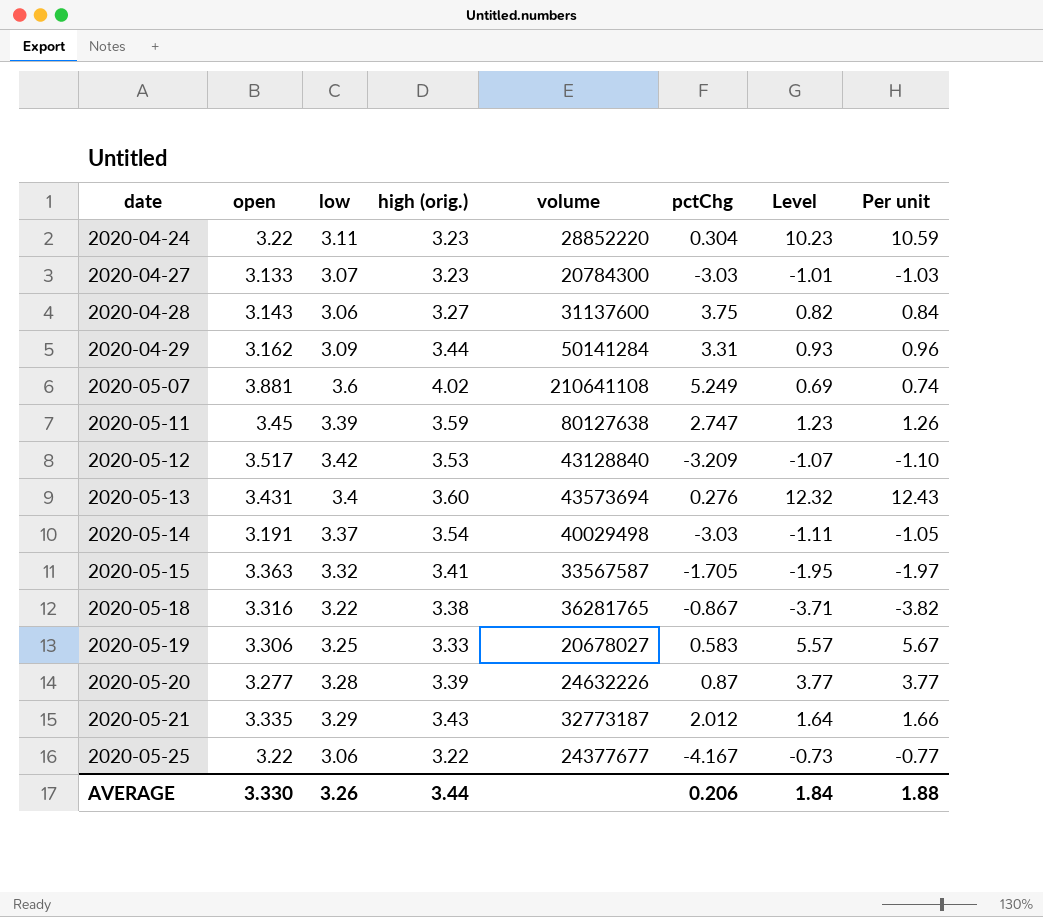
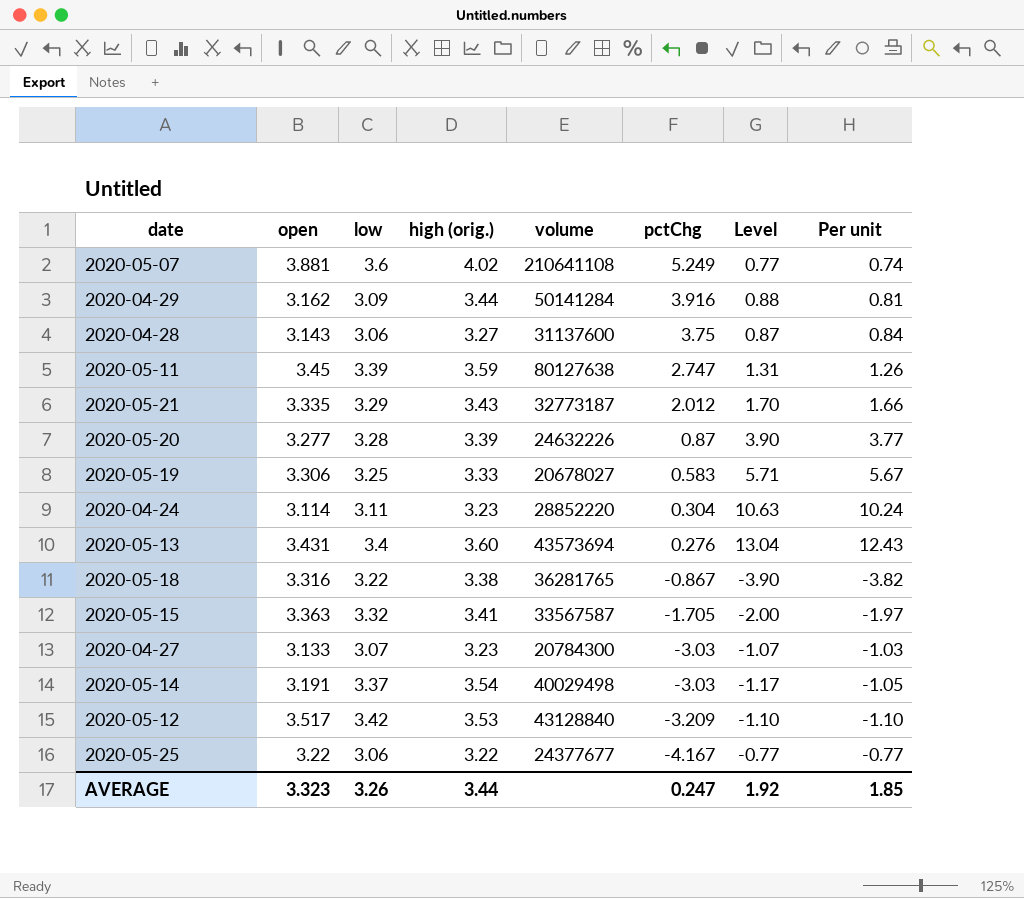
row order: date ascending -> pctChg descending
column Level | formula: [low] / [pctChg] -> [high (orig.)] / [pctChg]
2020-04-29 | pctChg: 3.31 -> 3.916
2020-04-29 | Per unit: 0.96 -> 0.81
2020-04-24 | open: 3.22 -> 3.114
2020-04-24 | Per unit: 10.59 -> 10.24
AVERAGE | open: 3.330 -> 3.323
AVERAGE | pctChg: 0.206 -> 0.247
AVERAGE | Level: 1.84 -> 1.92
AVERAGE | Per unit: 1.88 -> 1.85

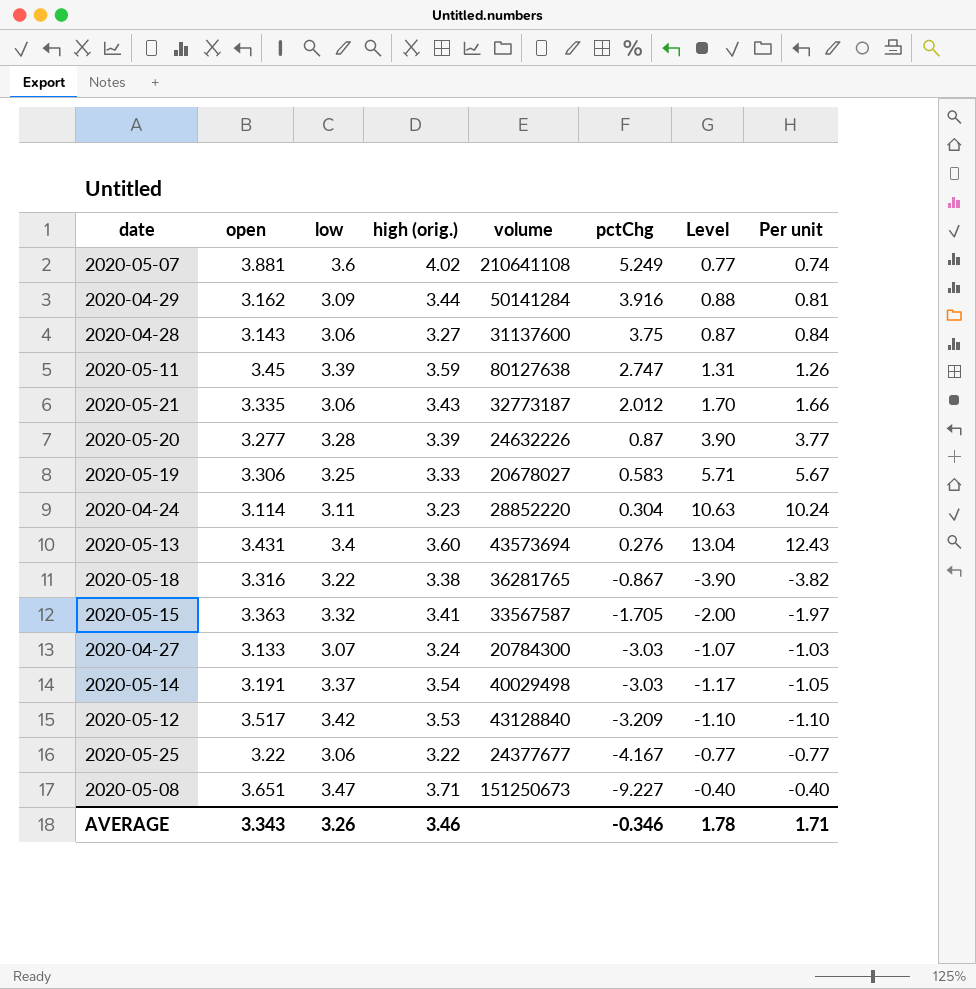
2020-05-21 | low: 3.29 -> 3.06
2020-04-27 | high (orig.): 3.23 -> 3.24
row 2020-05-08: none -> 3.651 | 3.47 | 3.71 | 151250673 | -9.227 | -0.40 | -0.40
AVERAGE | open: 3.323 -> 3.343
AVERAGE | high (orig.): 3.44 -> 3.46
AVERAGE | pctChg: 0.247 -> -0.346
AVERAGE | Level: 1.92 -> 1.78
AVERAGE | Per unit: 1.85 -> 1.71

